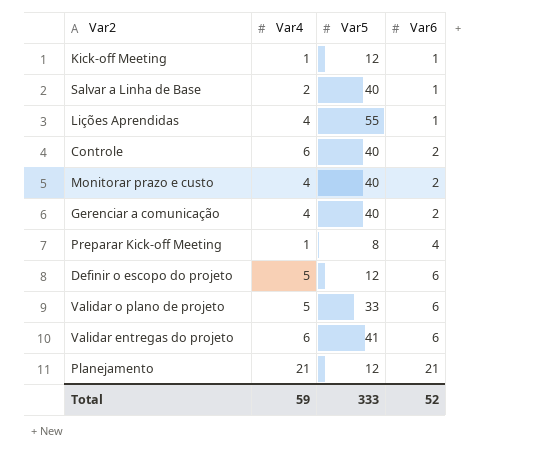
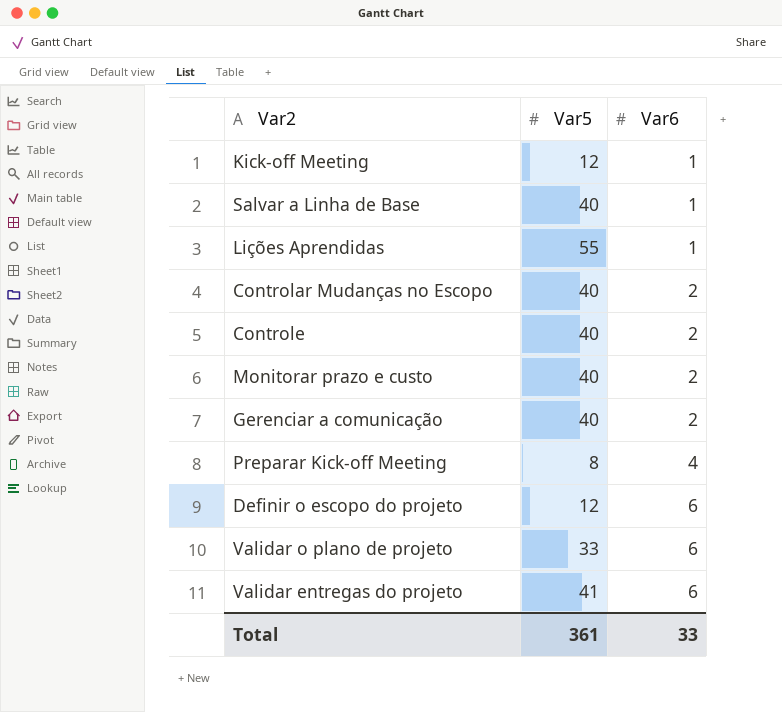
column Var4 | position: 2 -> none
row Planejamento: 21 | 12 | 21 -> none
row Controlar Mudanças no Escopo: none -> 40 | 2
Total | Var5: 333 -> 361
Total | Var6: 52 -> 33

